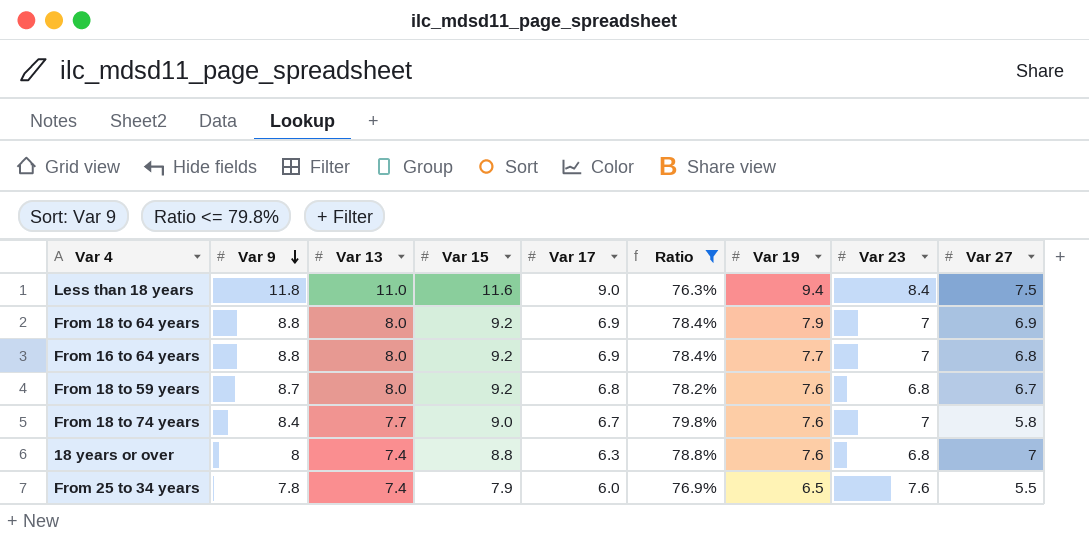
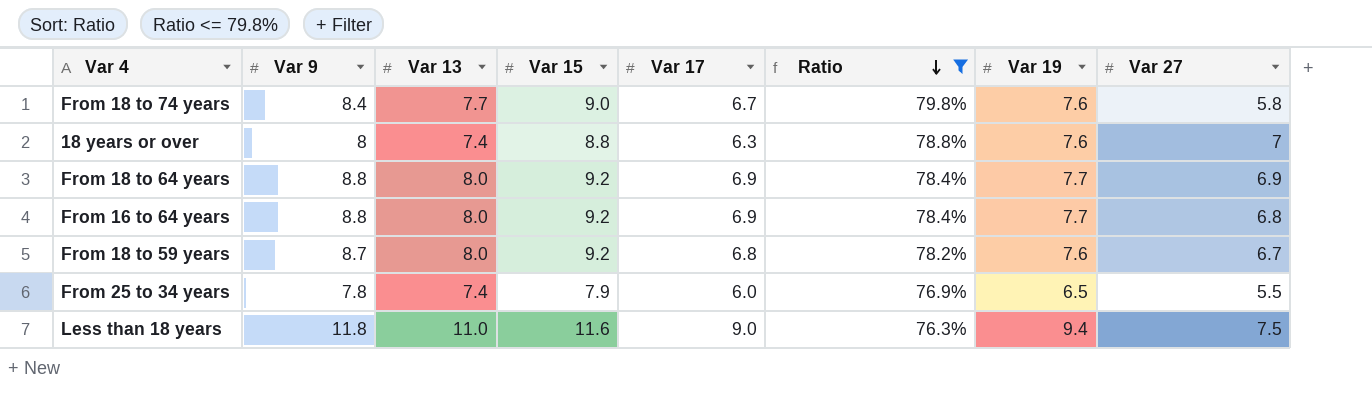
row order: Var 9 descending -> Ratio descending
column Var 23 | position: 8 -> none
From 18 to 64 years | Var 19: 7.9 -> 7.7

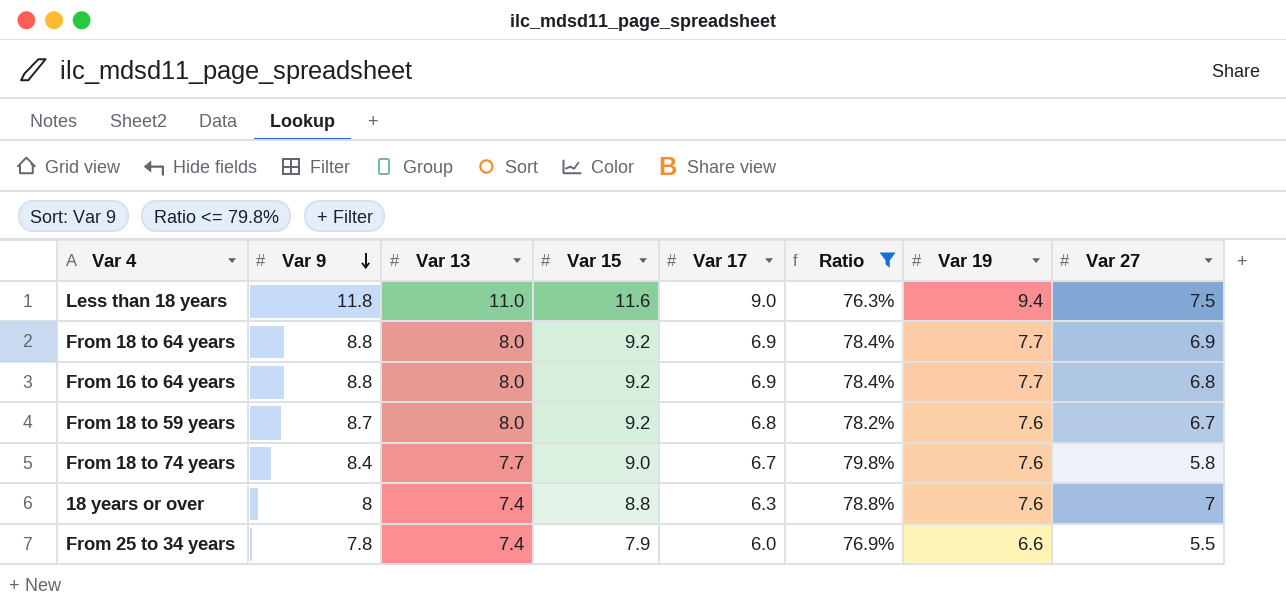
row order: Ratio descending -> Var 9 descending
From 25 to 34 years | Var 19: 6.5 -> 6.6

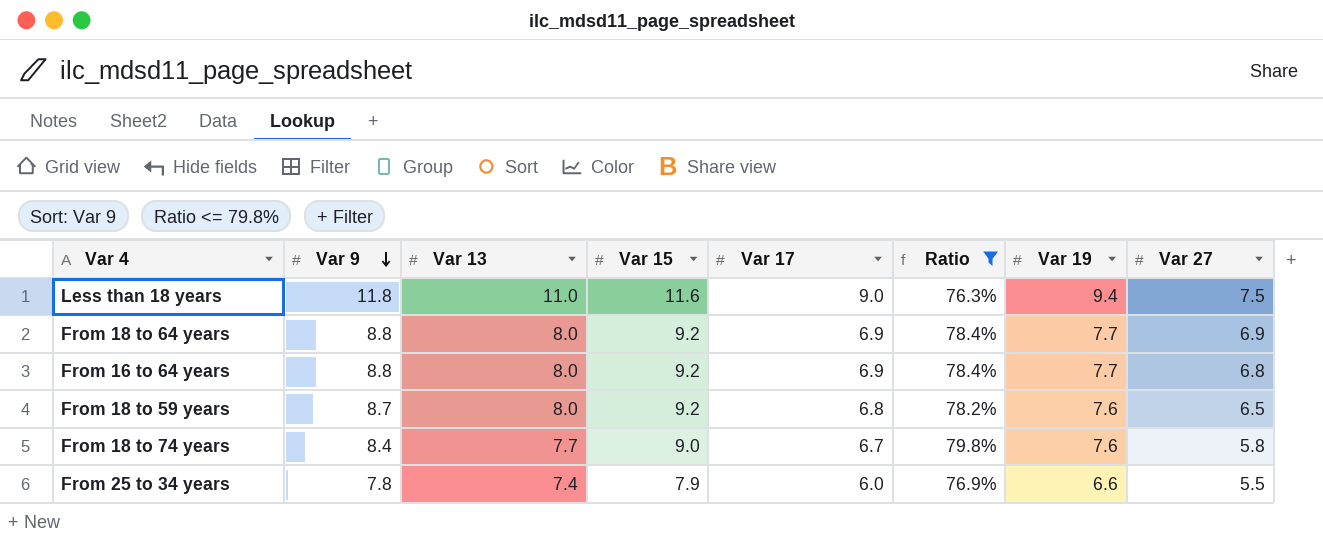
row 18 years or over: 8 | 7.4 | 8.8 | 6.3 | 78.8% | 7.6 | 7 -> none
From 18 to 59 years | Var 27: 6.7 -> 6.5

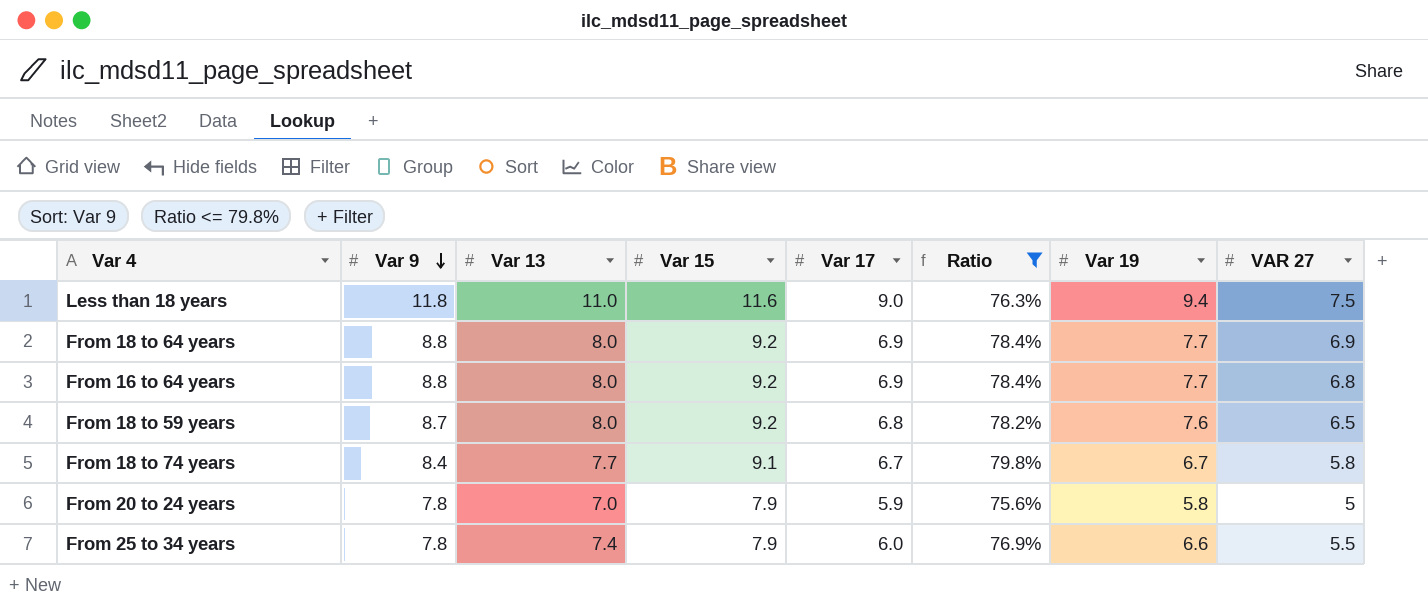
column name: Var 27 -> VAR 27
From 18 to 74 years | Var 15: 9.0 -> 9.1
From 18 to 74 years | Var 19: 7.6 -> 6.7
row From 20 to 24 years: none -> 7.8 | 7.0 | 7.9 | 5.9 | 75.6% | 5.8 | 5

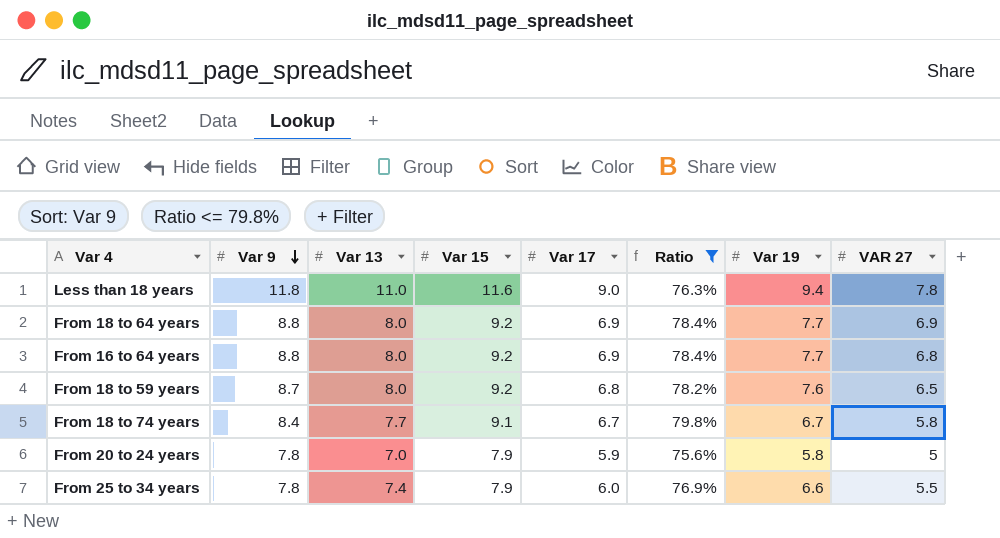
Less than 18 years | VAR 27: 7.5 -> 7.8

